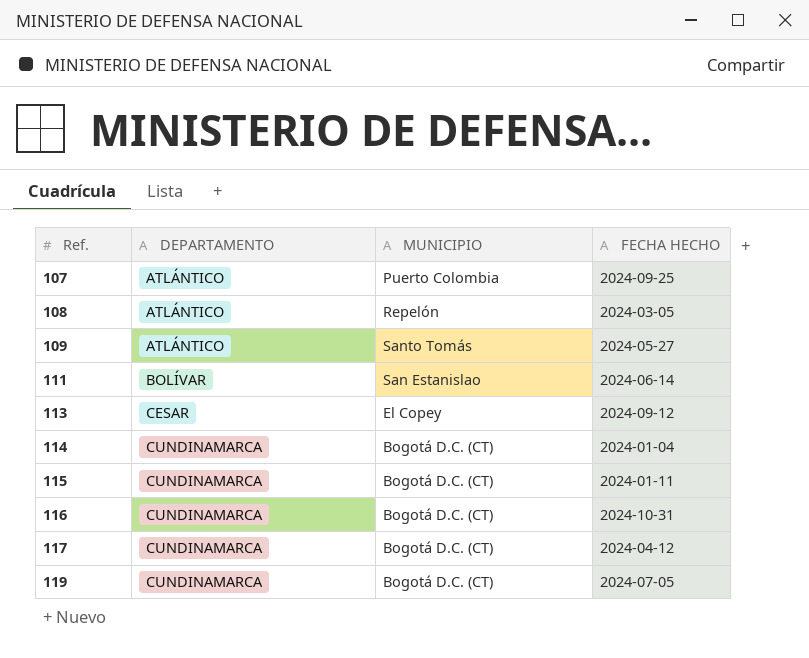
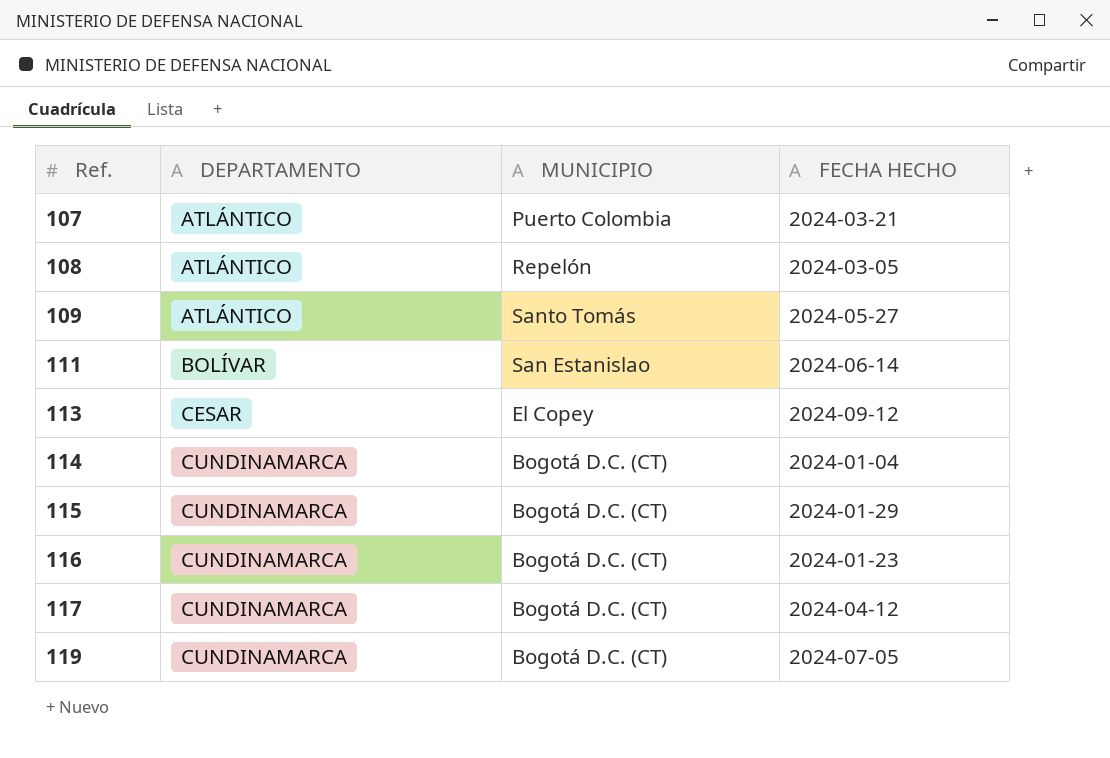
107 | FECHA HECHO: 2024-09-25 -> 2024-03-21
115 | FECHA HECHO: 2024-01-11 -> 2024-01-29
116 | FECHA HECHO: 2024-10-31 -> 2024-01-23

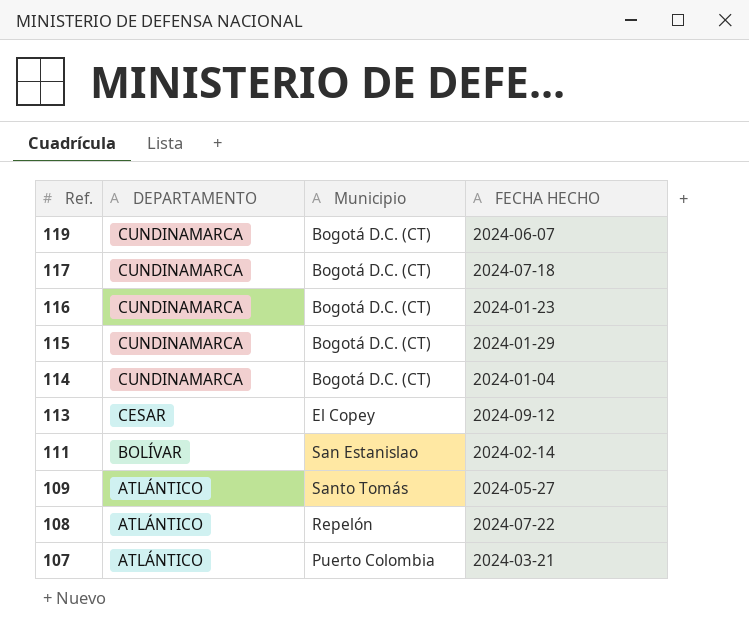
row order: Ref. ascending -> Ref. descending
column name: MUNICIPIO -> Municipio
119 | FECHA HECHO: 2024-07-05 -> 2024-06-07
117 | FECHA HECHO: 2024-04-12 -> 2024-07-18
111 | FECHA HECHO: 2024-06-14 -> 2024-02-14
108 | FECHA HECHO: 2024-03-05 -> 2024-07-22

